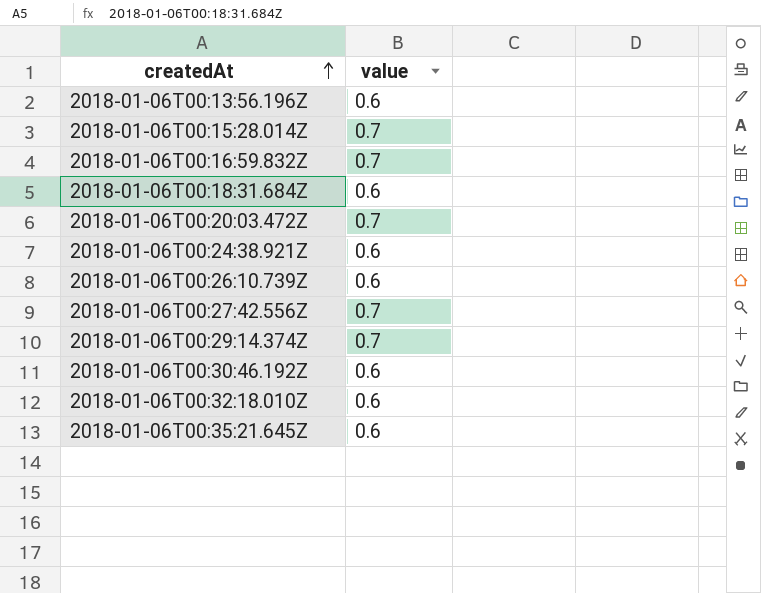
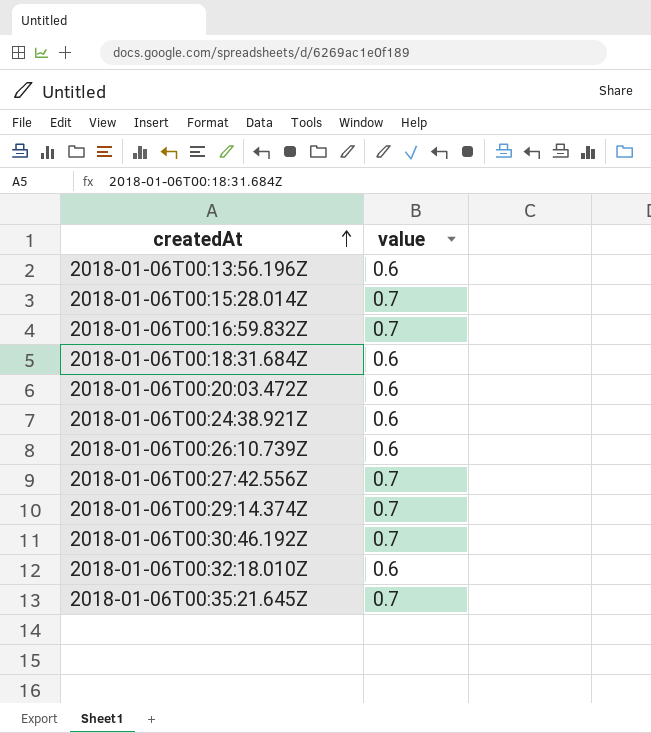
2018-01-06T00:20:03.472Z | value: 0.7 -> 0.6
2018-01-06T00:30:46.192Z | value: 0.6 -> 0.7
2018-01-06T00:35:21.645Z | value: 0.6 -> 0.7

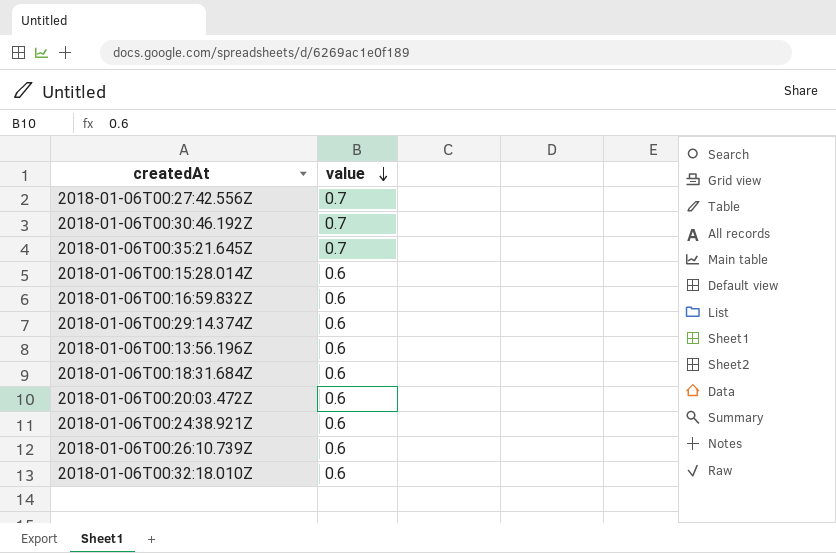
row order: createdAt ascending -> value descending
2018-01-06T00:15:28.014Z | value: 0.7 -> 0.6
2018-01-06T00:16:59.832Z | value: 0.7 -> 0.6
2018-01-06T00:29:14.374Z | value: 0.7 -> 0.6

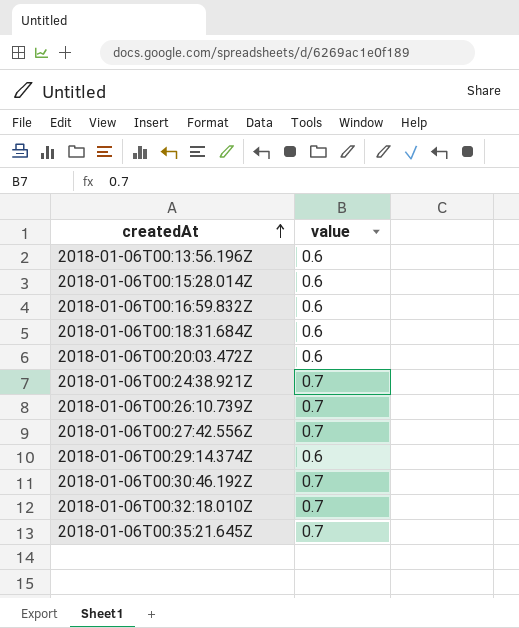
row order: value descending -> createdAt ascending
2018-01-06T00:24:38.921Z | value: 0.6 -> 0.7
2018-01-06T00:26:10.739Z | value: 0.6 -> 0.7
2018-01-06T00:32:18.010Z | value: 0.6 -> 0.7

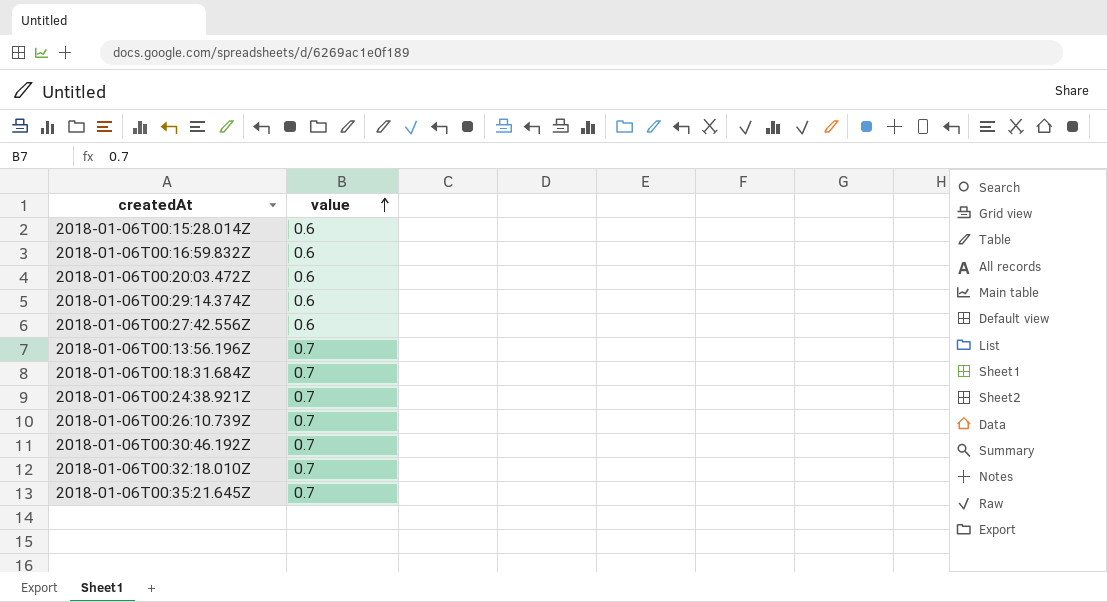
row order: createdAt ascending -> value ascending
2018-01-06T00:27:42.556Z | value: 0.7 -> 0.6
2018-01-06T00:13:56.196Z | value: 0.6 -> 0.7
2018-01-06T00:18:31.684Z | value: 0.6 -> 0.7

